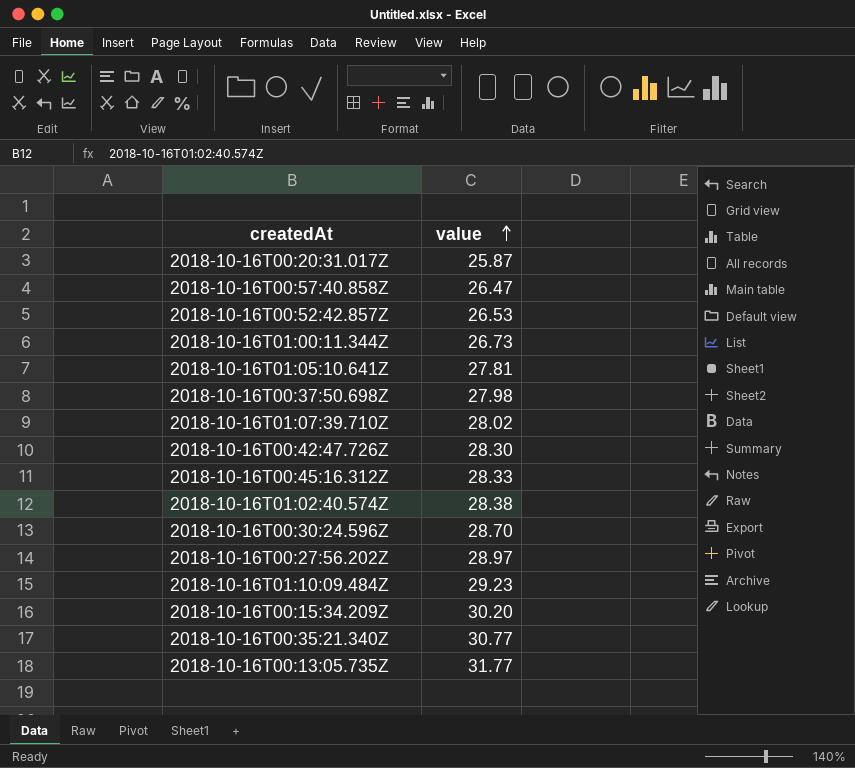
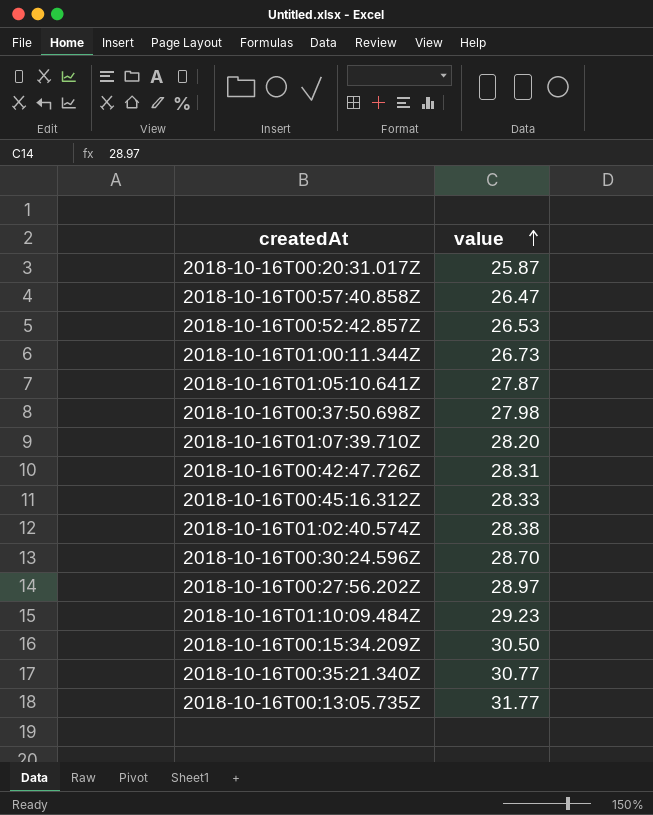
2018-10-16T01:05:10.641Z | value: 27.81 -> 27.87
2018-10-16T01:07:39.710Z | value: 28.02 -> 28.20
2018-10-16T00:42:47.726Z | value: 28.30 -> 28.31
2018-10-16T00:15:34.209Z | value: 30.20 -> 30.50

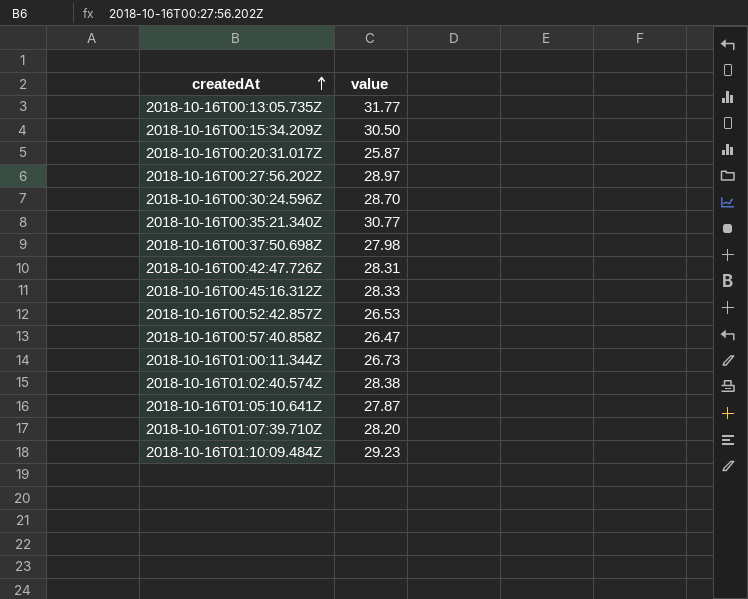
row order: value ascending -> createdAt ascending

